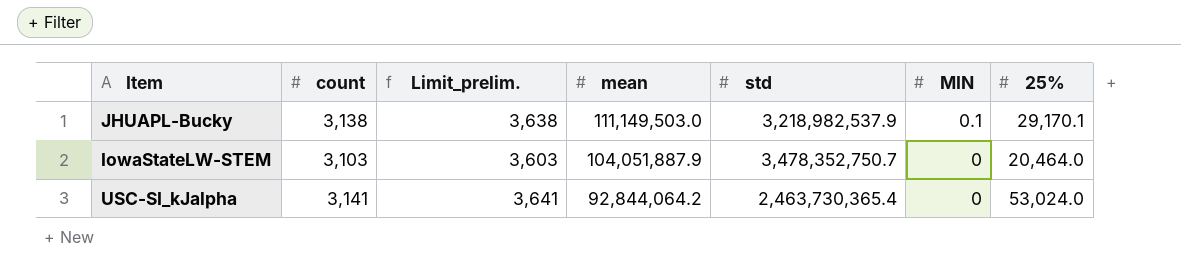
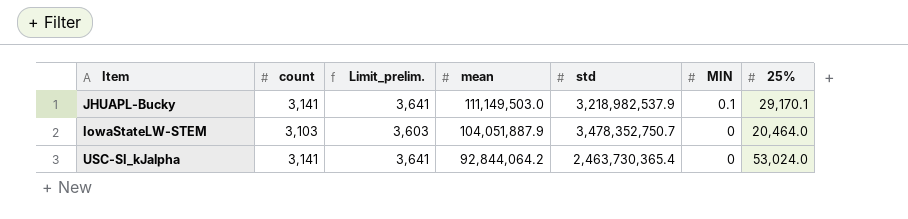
JHUAPL-Bucky | count: 3,138 -> 3,141
JHUAPL-Bucky | Limit_prelim.: 3,638 -> 3,641

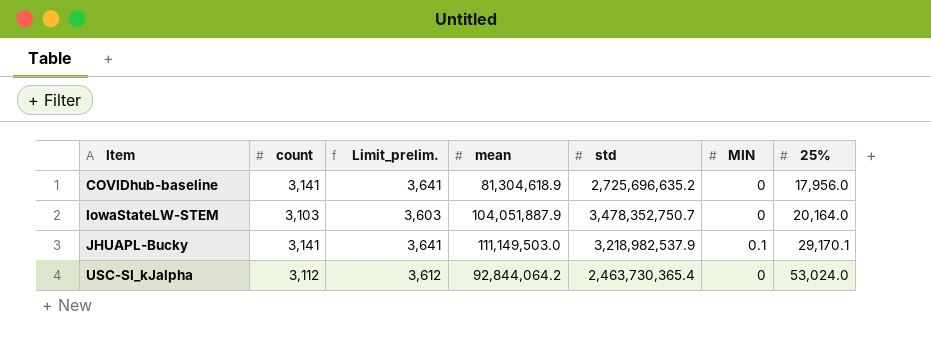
row order: mean descending -> Item ascending
row COVIDhub-baseline: none -> 3,141 | 3,641 | 81,304,618.9 | 2,725,696,635.2 | 0 | 17,956.0
IowaStateLW-STEM | 25%: 20,464.0 -> 20,164.0
USC-SI_kJalpha | count: 3,141 -> 3,112
USC-SI_kJalpha | Limit_prelim.: 3,641 -> 3,612

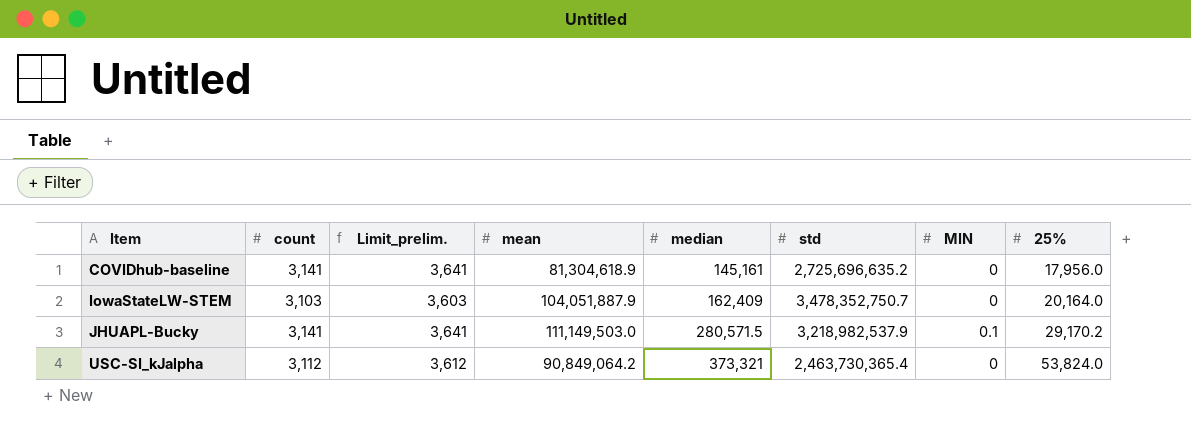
column median | position: none -> 5
JHUAPL-Bucky | 25%: 29,170.1 -> 29,170.2
USC-SI_kJalpha | mean: 92,844,064.2 -> 90,849,064.2
USC-SI_kJalpha | 25%: 53,024.0 -> 53,824.0

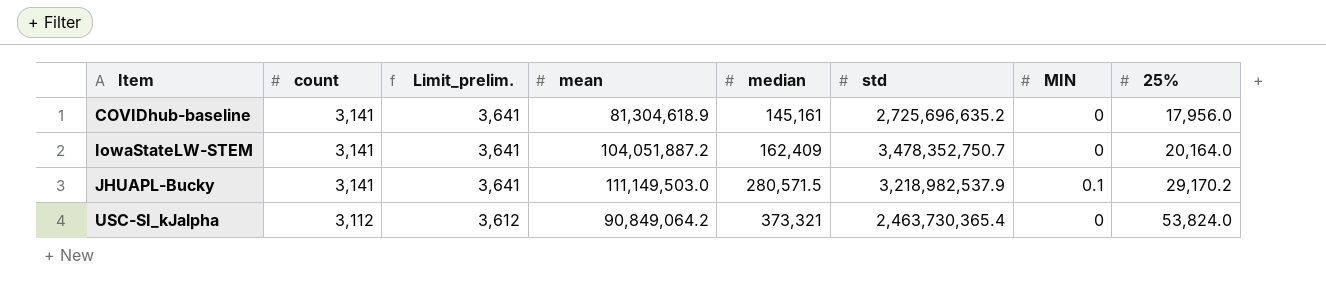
IowaStateLW-STEM | count: 3,103 -> 3,141
IowaStateLW-STEM | Limit_prelim.: 3,603 -> 3,641
IowaStateLW-STEM | mean: 104,051,887.9 -> 104,051,887.2

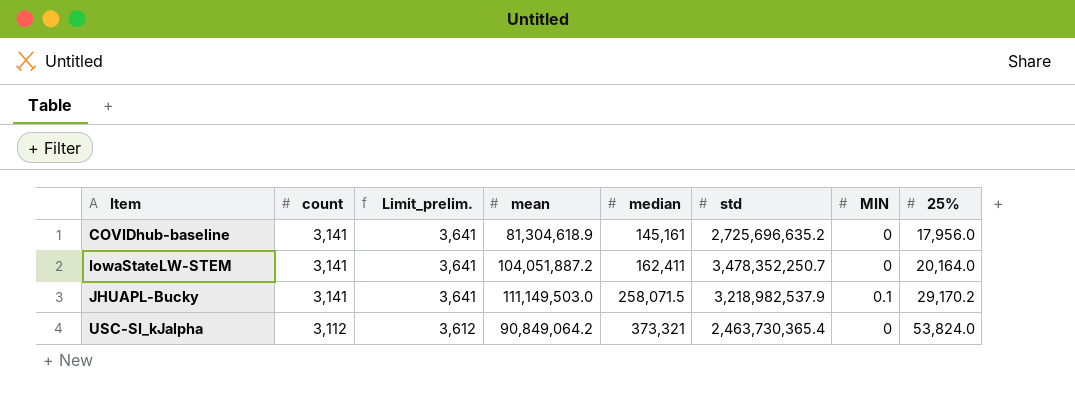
IowaStateLW-STEM | median: 162,409 -> 162,411
IowaStateLW-STEM | std: 3,478,352,750.7 -> 3,478,352,250.7
JHUAPL-Bucky | median: 280,571.5 -> 258,071.5

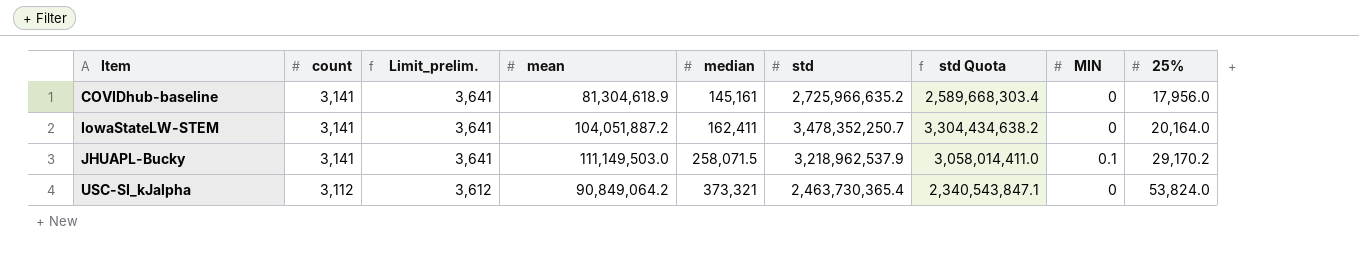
column std Quota | formula: none -> [std] * 0.95
COVIDhub-baseline | std: 2,725,696,635.2 -> 2,725,966,635.2
JHUAPL-Bucky | std: 3,218,982,537.9 -> 3,218,962,537.9

